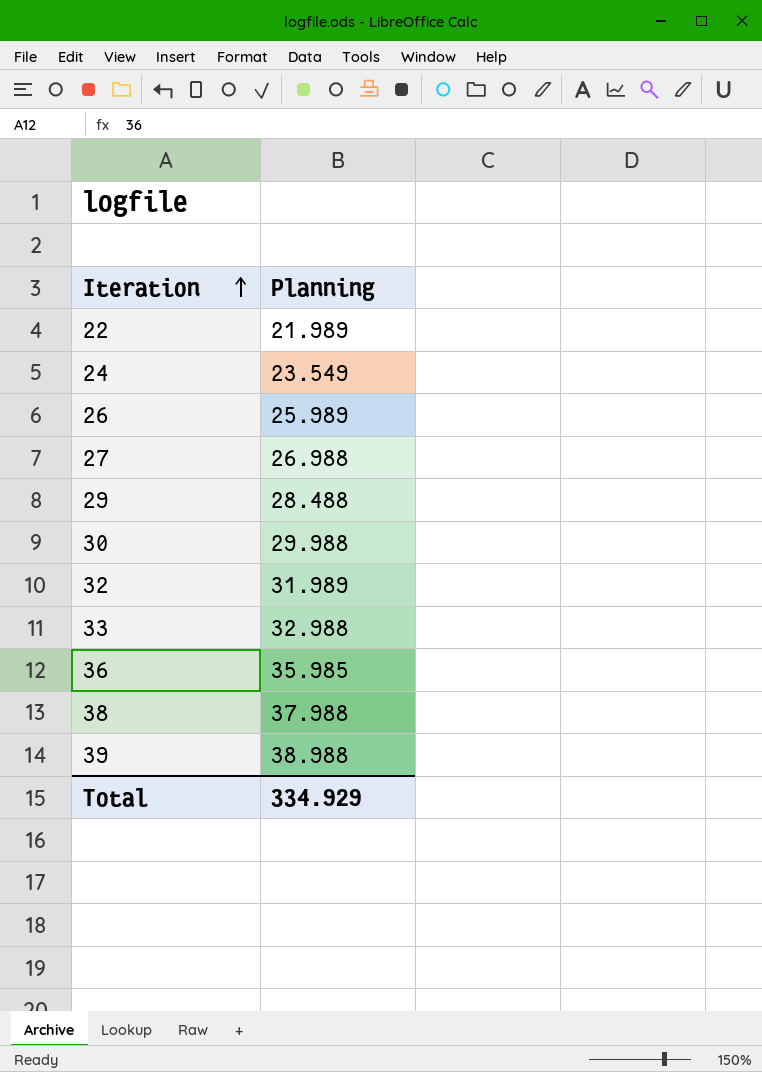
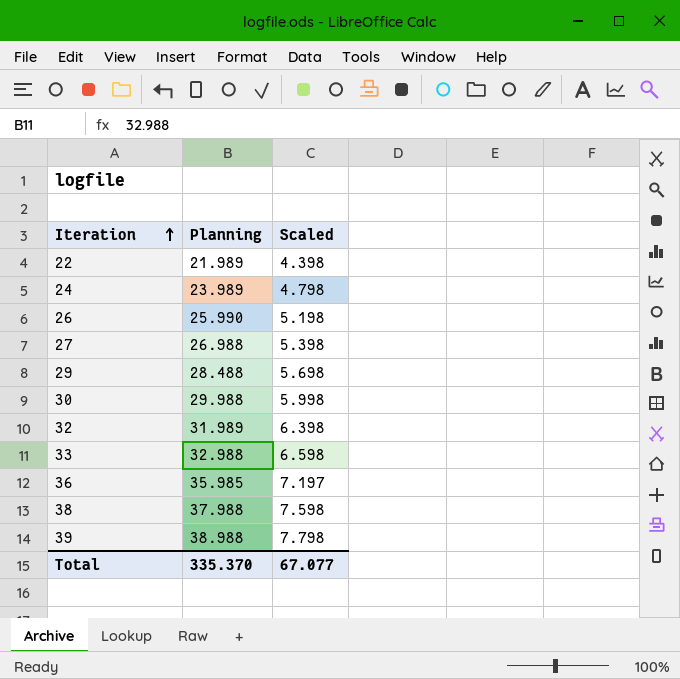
column Scaled | formula: none -> [Planning] * 0.2
24 | Planning: 23.549 -> 23.989
26 | Planning: 25.989 -> 25.990
Total | Planning: 334.929 -> 335.370

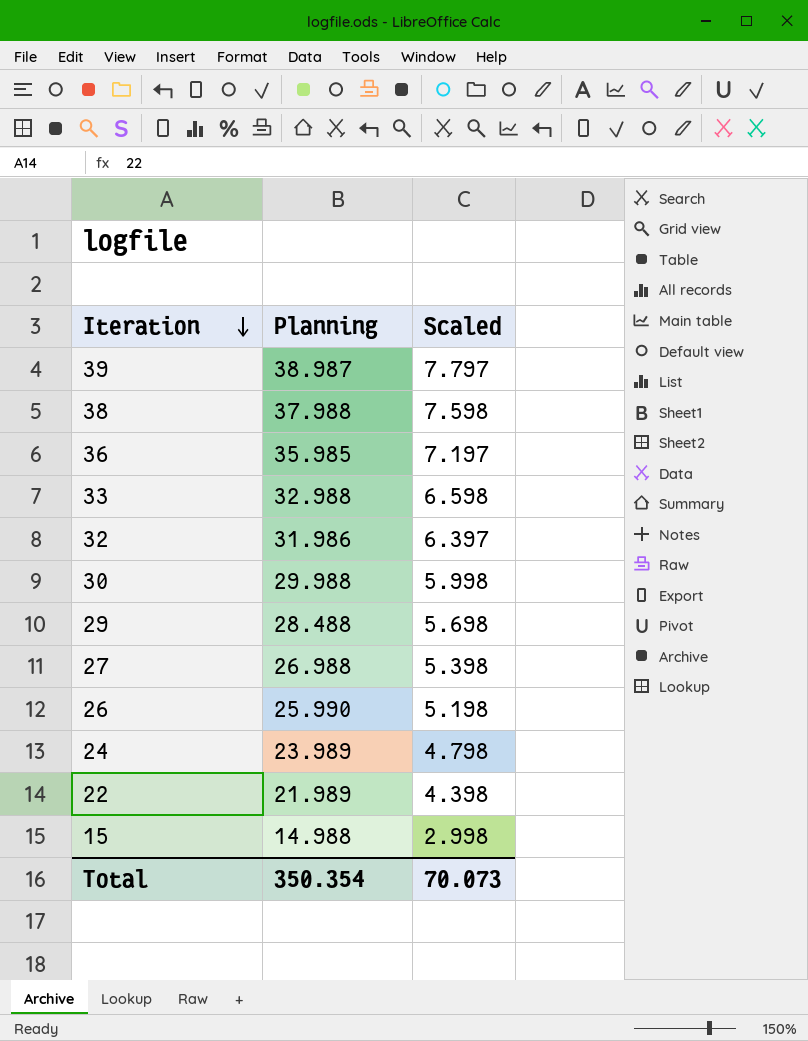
row order: Iteration ascending -> Iteration descending
39 | Planning: 38.988 -> 38.987
39 | Scaled: 7.798 -> 7.797
32 | Planning: 31.989 -> 31.986
32 | Scaled: 6.398 -> 6.397
row 15: none -> 14.988 | 2.998
Total | Planning: 335.370 -> 350.354
Total | Scaled: 67.077 -> 70.073

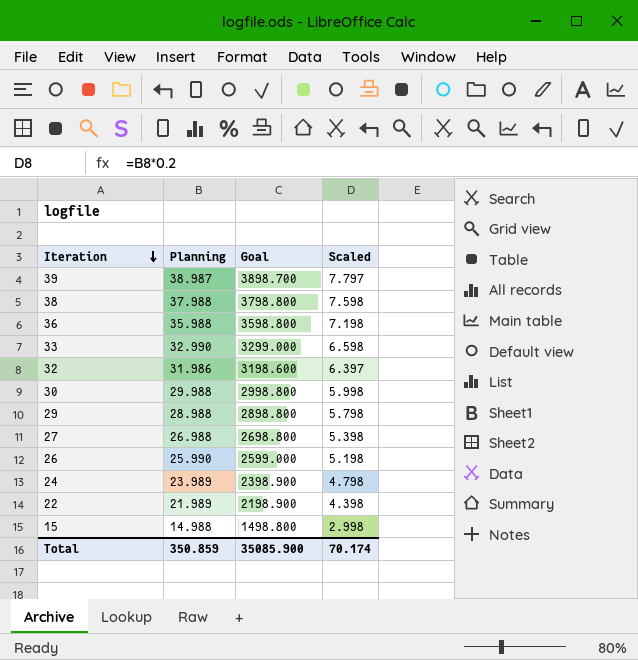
column Goal | formula: none -> [Planning] * 100
36 | Planning: 35.985 -> 35.988
36 | Scaled: 7.197 -> 7.198
33 | Planning: 32.988 -> 32.990
29 | Planning: 28.488 -> 28.988
29 | Scaled: 5.698 -> 5.798
Total | Planning: 350.354 -> 350.859
Total | Scaled: 70.073 -> 70.174

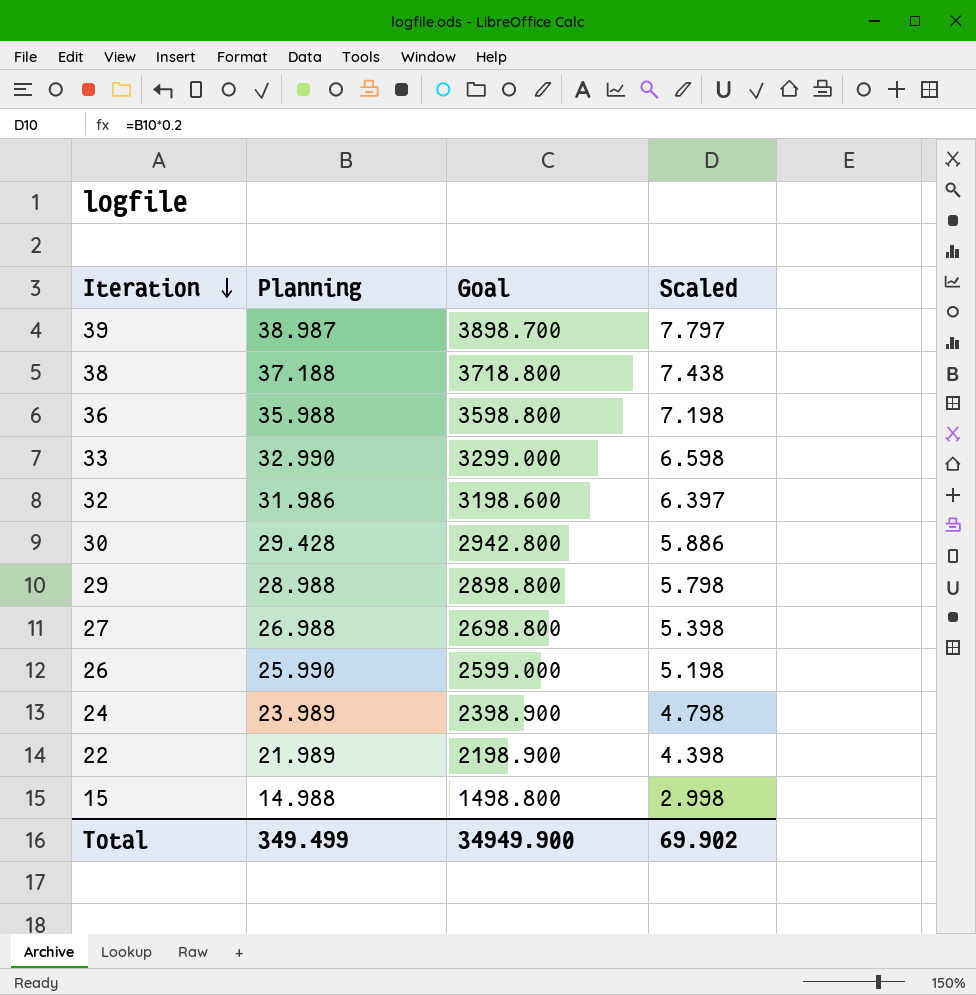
38 | Planning: 37.988 -> 37.188
38 | Goal: 3798.800 -> 3718.800
38 | Scaled: 7.598 -> 7.438
30 | Planning: 29.988 -> 29.428
30 | Goal: 2998.800 -> 2942.800
30 | Scaled: 5.998 -> 5.886
Total | Planning: 350.859 -> 349.499
Total | Goal: 35085.900 -> 34949.900
Total | Scaled: 70.174 -> 69.902

